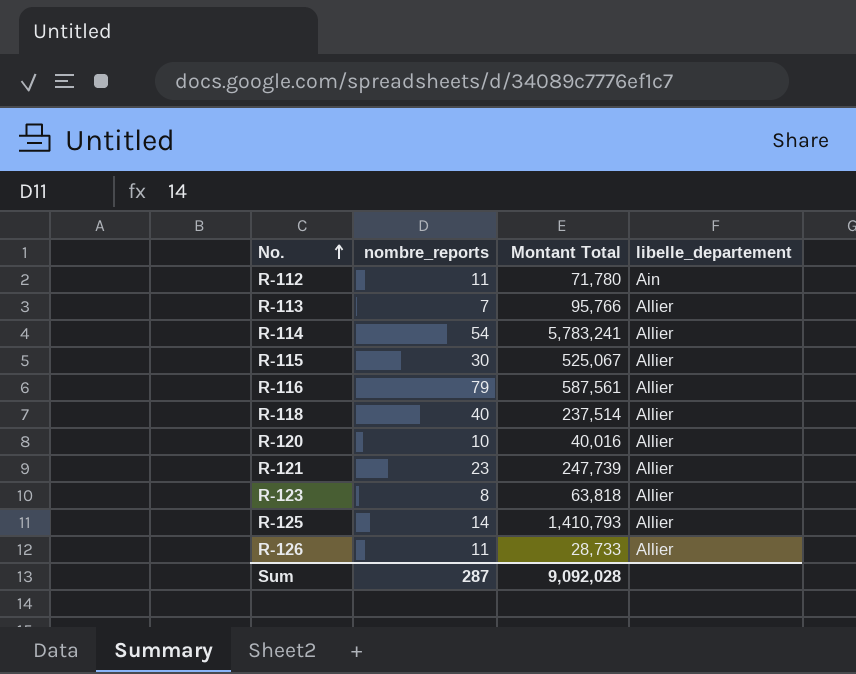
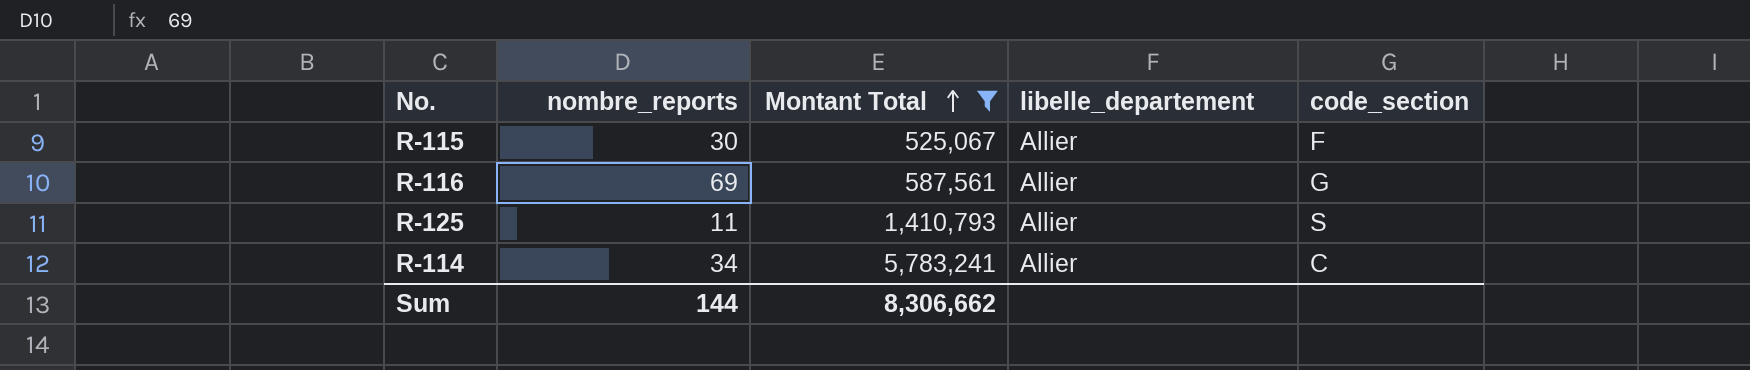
filter: none -> Montant Total >= 525,067
row order: No. ascending -> Montant Total ascending
column code_section | position: none -> 5
R-116 | nombre_reports: 79 -> 69
R-125 | nombre_reports: 14 -> 11
R-114 | nombre_reports: 54 -> 34
Sum | nombre_reports: 287 -> 144
Sum | Montant Total: 9,092,028 -> 8,306,662

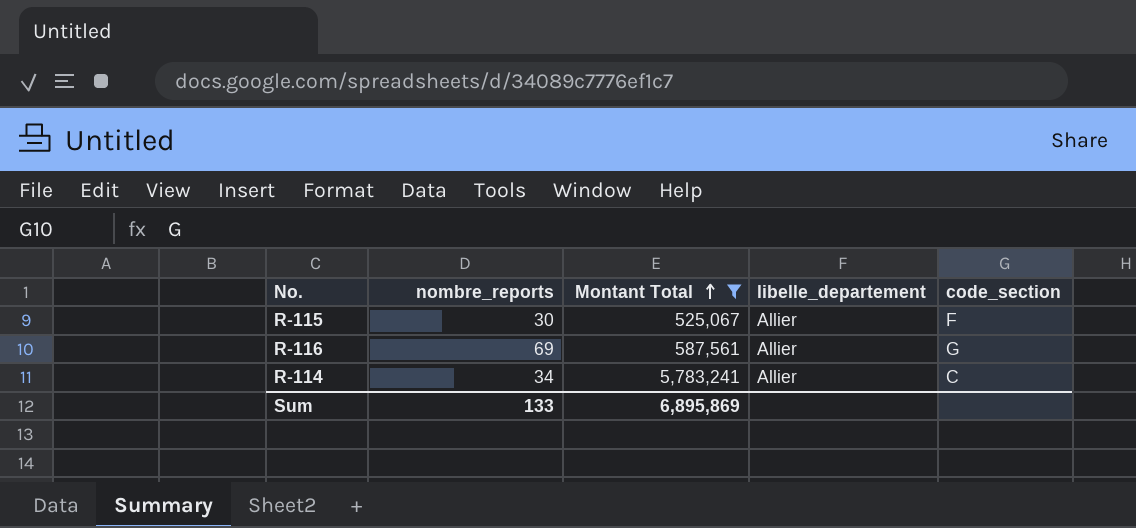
row R-125: 11 | 1,410,793 | Allier | S -> none
Sum | nombre_reports: 144 -> 133
Sum | Montant Total: 8,306,662 -> 6,895,869

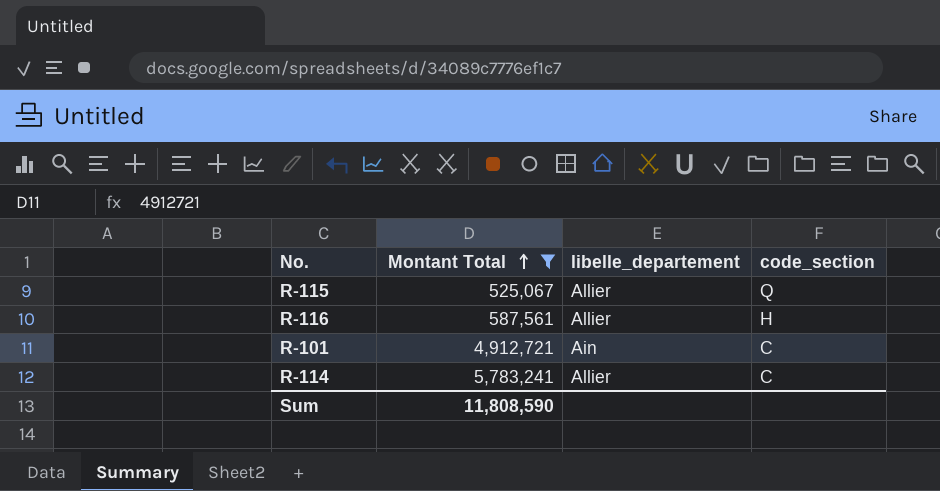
column nombre_reports | position: 2 -> none
R-115 | code_section: F -> Q
R-116 | code_section: G -> H
row R-101: none -> 4,912,721 | Ain | C
Sum | Montant Total: 6,895,869 -> 11,808,590

